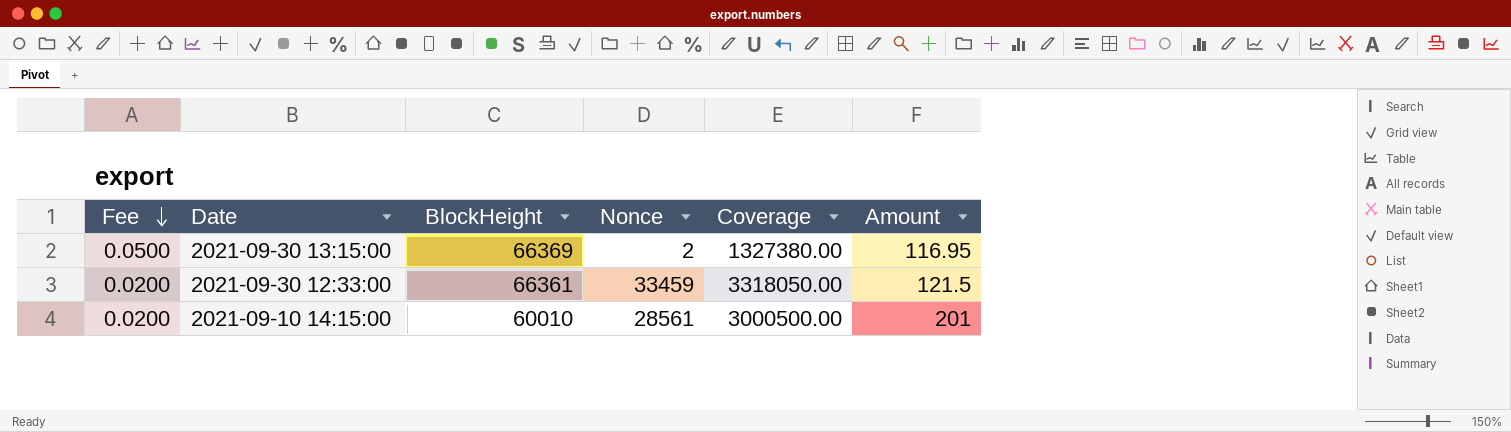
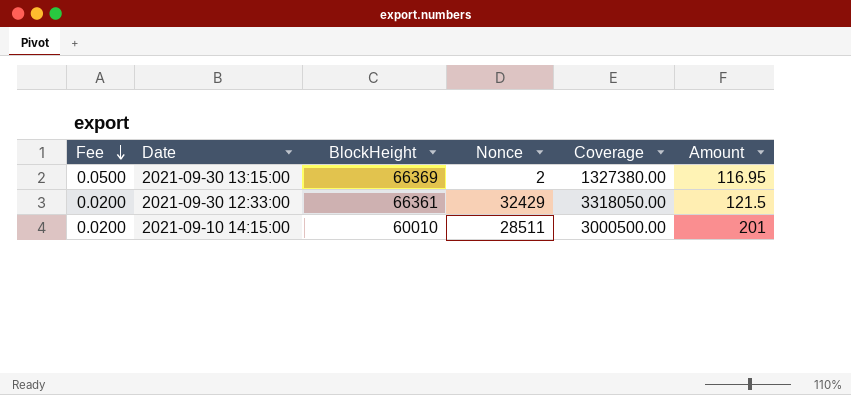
2021-09-30 12:33:00 | Nonce: 33459 -> 32429
2021-09-10 14:15:00 | Nonce: 28561 -> 28511

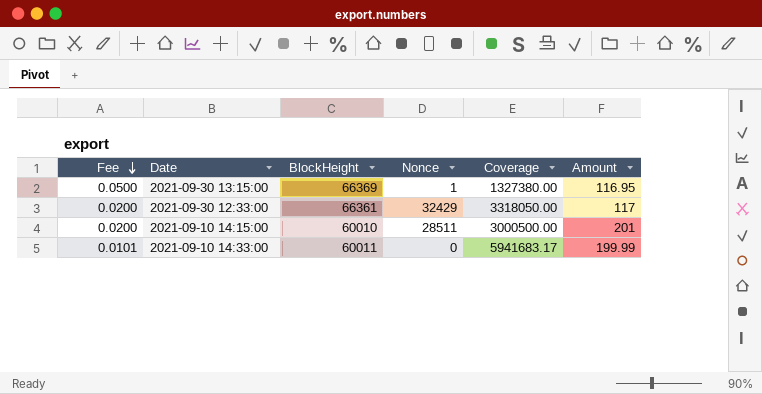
2021-09-30 13:15:00 | Nonce: 2 -> 1
2021-09-30 12:33:00 | Amount: 121.5 -> 117
row 2021-09-10 14:33:00: none -> 0.0101 | 60011 | 0 | 5941683.17 | 199.99

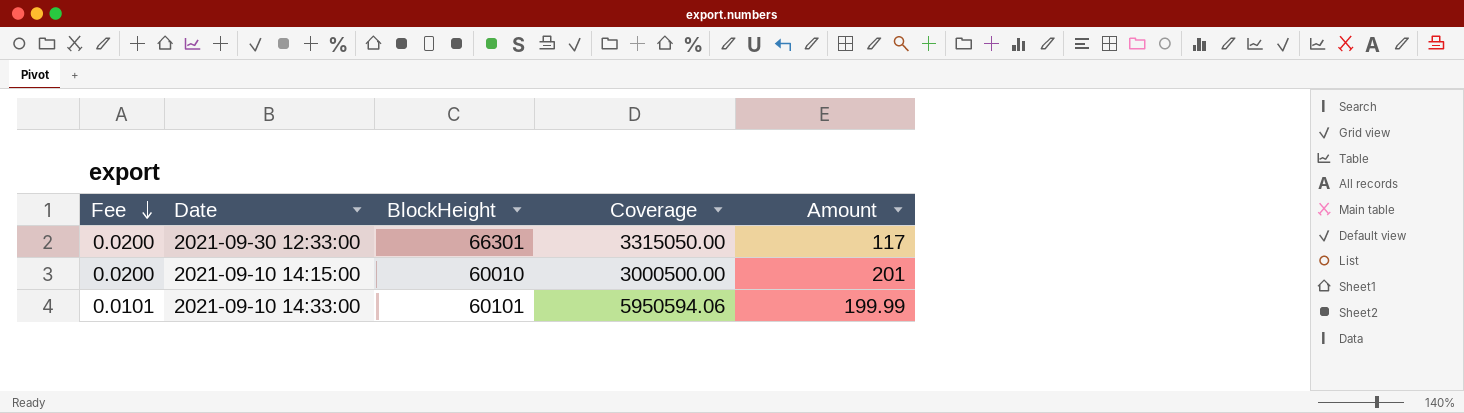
column Nonce | position: 4 -> none
row 2021-09-30 13:15:00: 0.0500 | 66369 | 1 | 1327380.00 | 116.95 -> none
2021-09-30 12:33:00 | BlockHeight: 66361 -> 66301
2021-09-30 12:33:00 | Coverage: 3318050.00 -> 3315050.00
2021-09-10 14:33:00 | BlockHeight: 60011 -> 60101
2021-09-10 14:33:00 | Coverage: 5941683.17 -> 5950594.06

